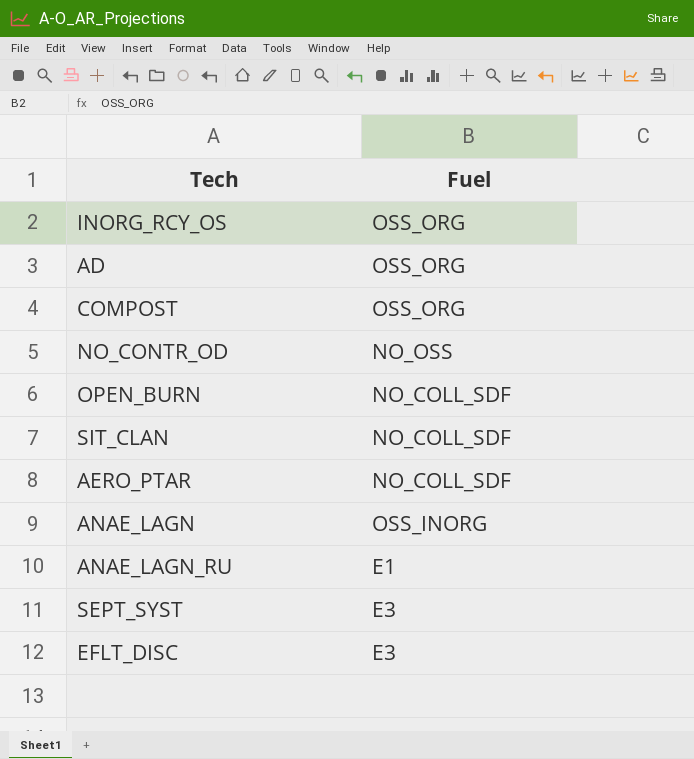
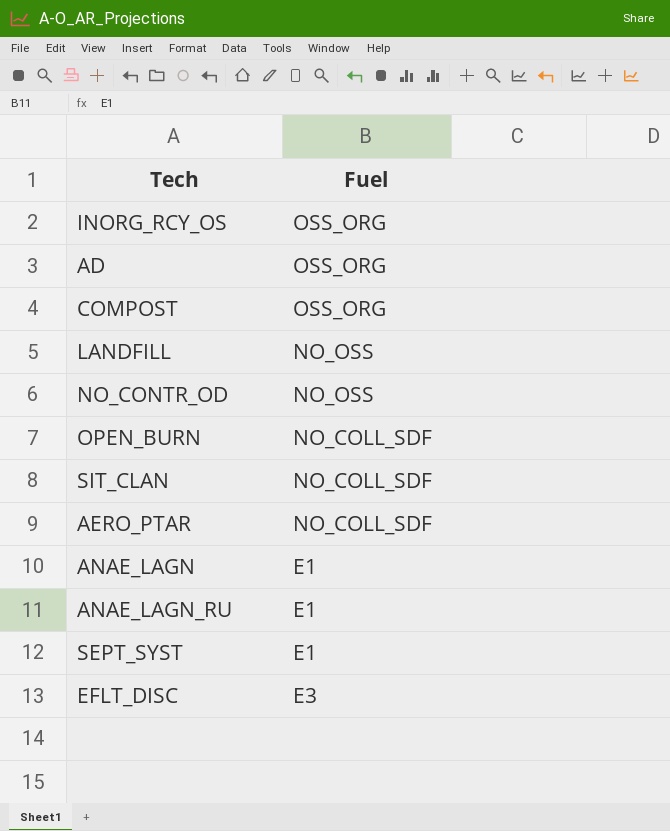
row LANDFILL: none -> NO_OSS
ANAE_LAGN | Fuel: OSS_INORG -> E1
SEPT_SYST | Fuel: E3 -> E1

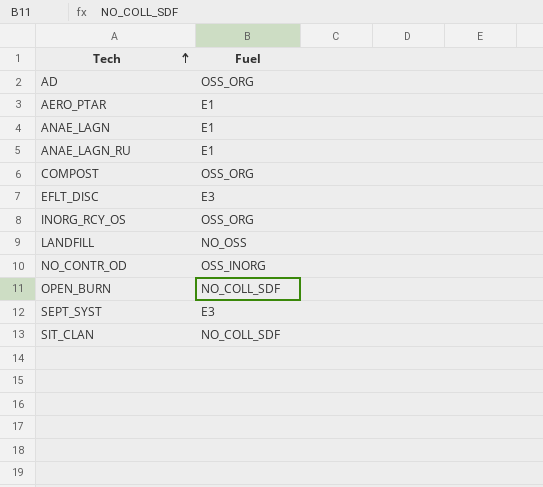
row order: none -> Tech ascending
AERO_PTAR | Fuel: NO_COLL_SDF -> E1
NO_CONTR_OD | Fuel: NO_OSS -> OSS_INORG
SEPT_SYST | Fuel: E1 -> E3

